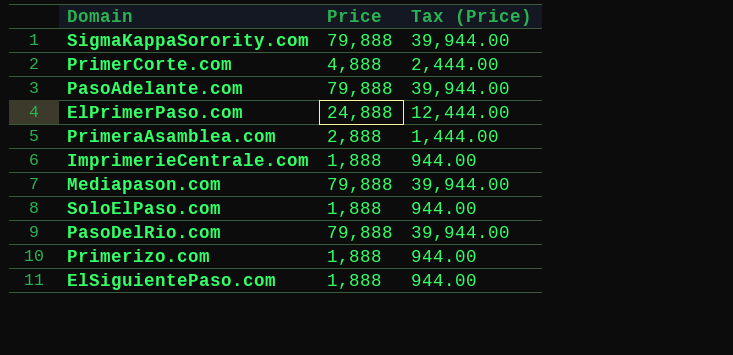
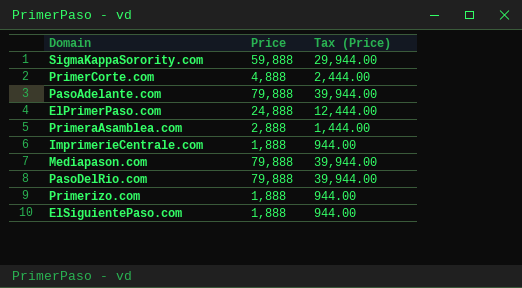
row SoloElPaso.com: 1,888 | 944.00 -> none
SigmaKappaSorority.com | Price: 79,888 -> 59,888
SigmaKappaSorority.com | Tax (Price): 39,944.00 -> 29,944.00

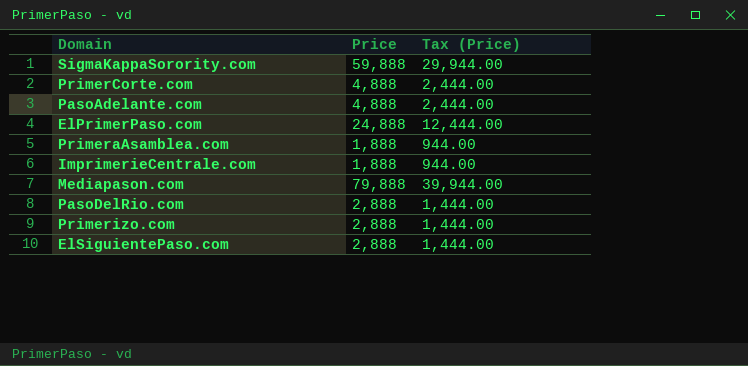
PasoAdelante.com | Price: 79,888 -> 4,888
PasoAdelante.com | Tax (Price): 39,944.00 -> 2,444.00
PrimeraAsamblea.com | Price: 2,888 -> 1,888
PrimeraAsamblea.com | Tax (Price): 1,444.00 -> 944.00
PasoDelRio.com | Price: 79,888 -> 2,888
PasoDelRio.com | Tax (Price): 39,944.00 -> 1,444.00
Primerizo.com | Price: 1,888 -> 2,888
Primerizo.com | Tax (Price): 944.00 -> 1,444.00
ElSiguientePaso.com | Price: 1,888 -> 2,888
ElSiguientePaso.com | Tax (Price): 944.00 -> 1,444.00

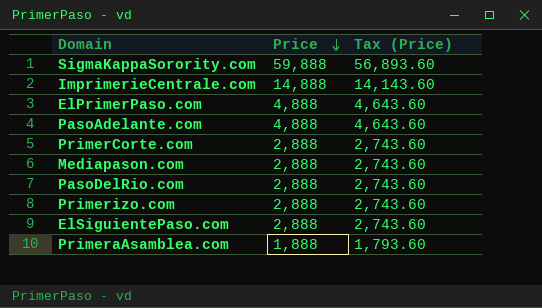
row order: none -> Price descending
column Tax (Price) | formula: [Price] * 0.5 -> [Price] * 0.95
ImprimerieCentrale.com | Price: 1,888 -> 14,888
ElPrimerPaso.com | Price: 24,888 -> 4,888
PrimerCorte.com | Price: 4,888 -> 2,888
Mediapason.com | Price: 79,888 -> 2,888

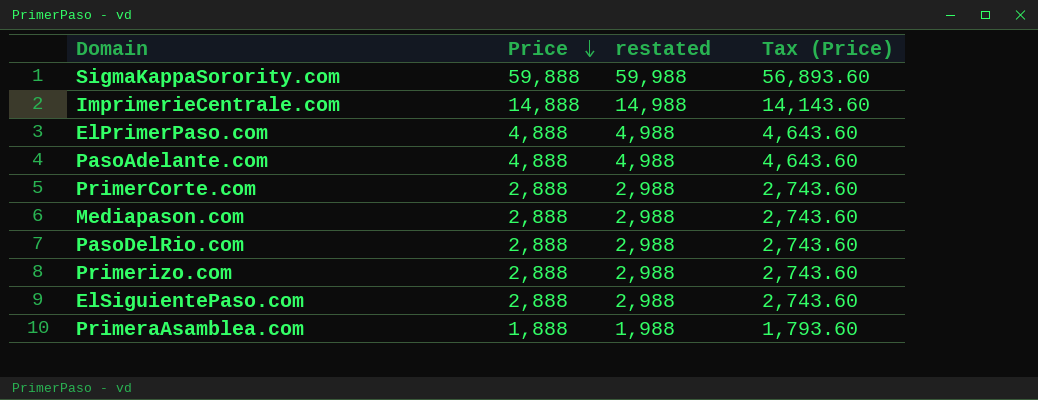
column restated | formula: none -> [Price] + 100

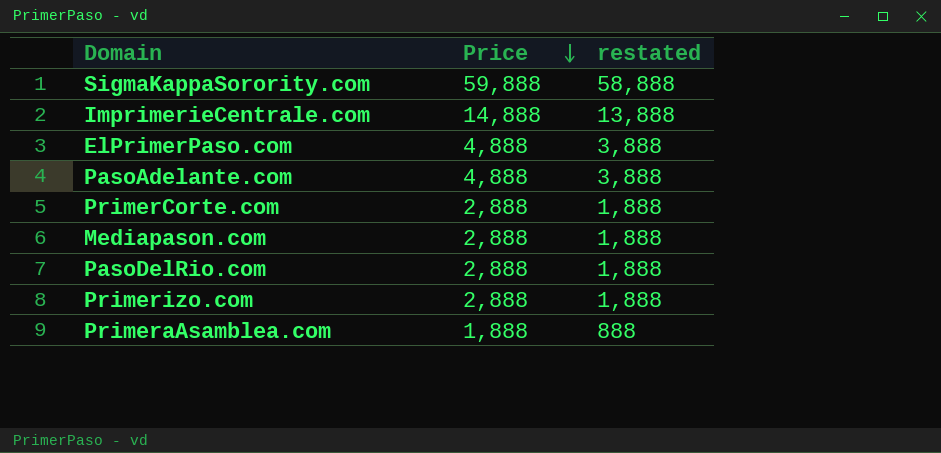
column Tax (Price) | formula: [Price] * 0.95 -> none
column restated | formula: [Price] + 100 -> [Price] - 1000
row ElSiguientePaso.com: 2,888 | 2,988 | 2,743.60 -> none

